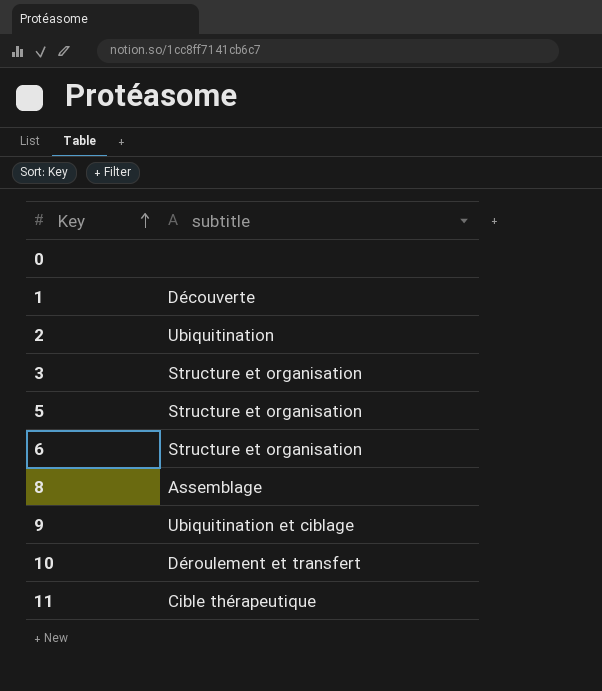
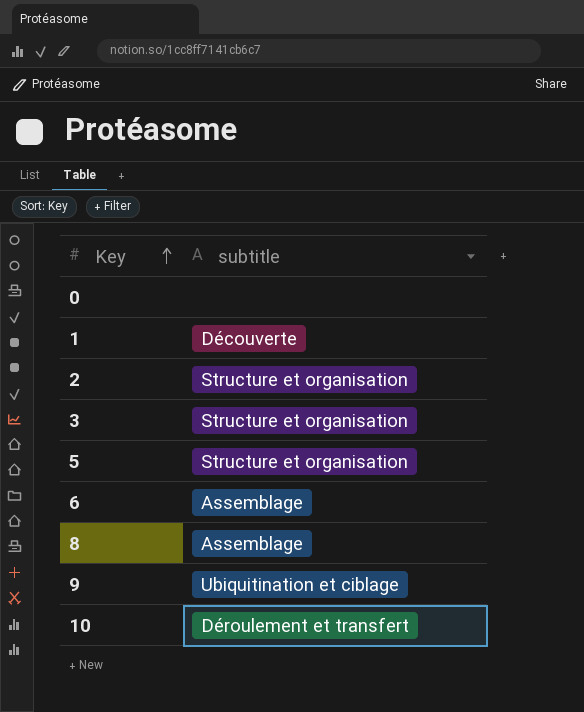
row 11: Cible thérapeutique -> none
2 | subtitle: Ubiquitination -> Structure et organisation
6 | subtitle: Structure et organisation -> Assemblage

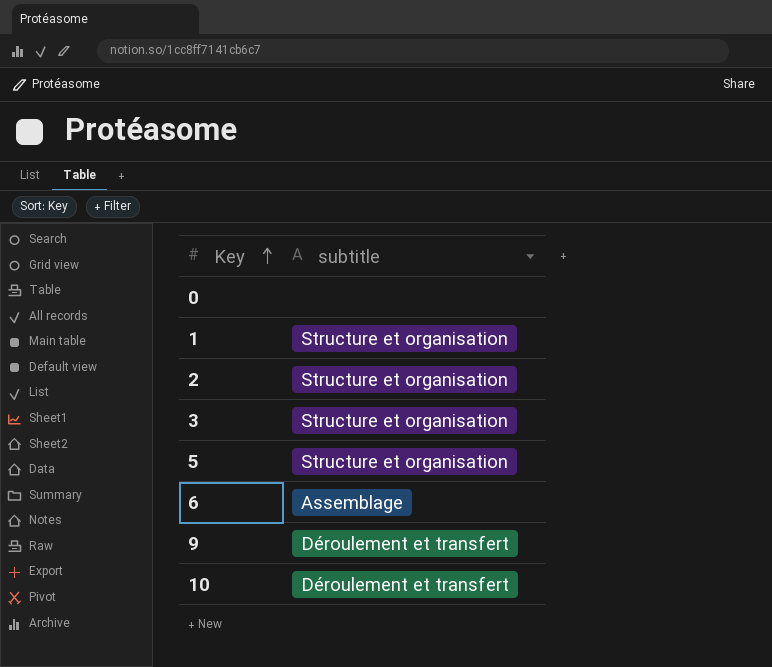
row 8: Assemblage -> none
1 | subtitle: Découverte -> Structure et organisation
9 | subtitle: Ubiquitination et ciblage -> Déroulement et transfert

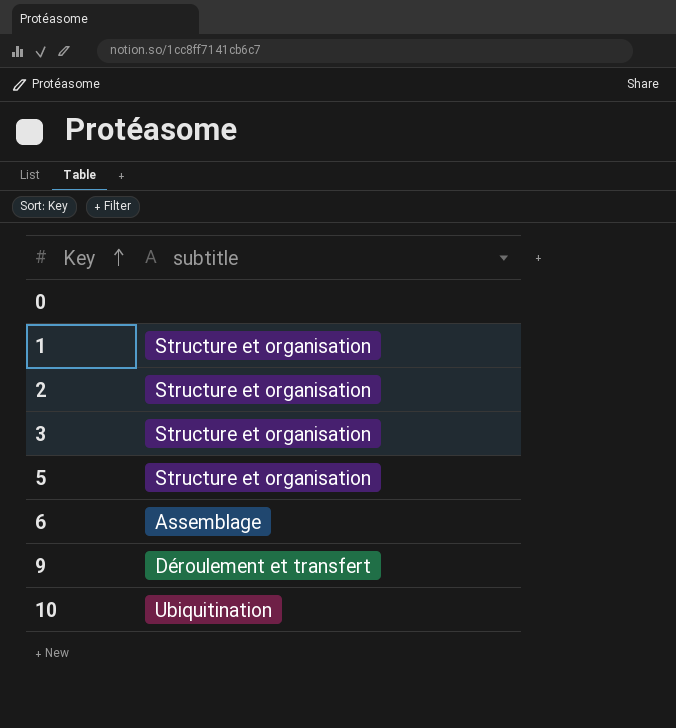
10 | subtitle: Déroulement et transfert -> Ubiquitination

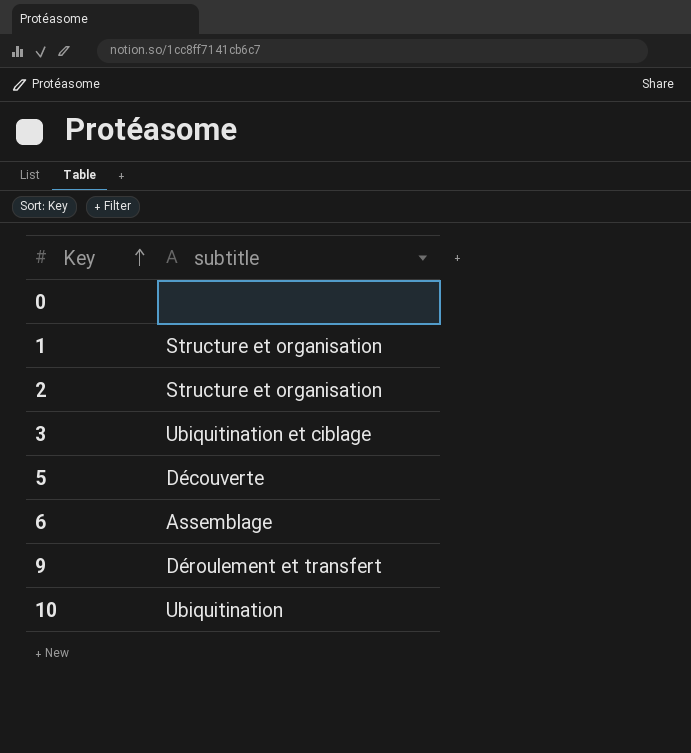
3 | subtitle: Structure et organisation -> Ubiquitination et ciblage
5 | subtitle: Structure et organisation -> Découverte

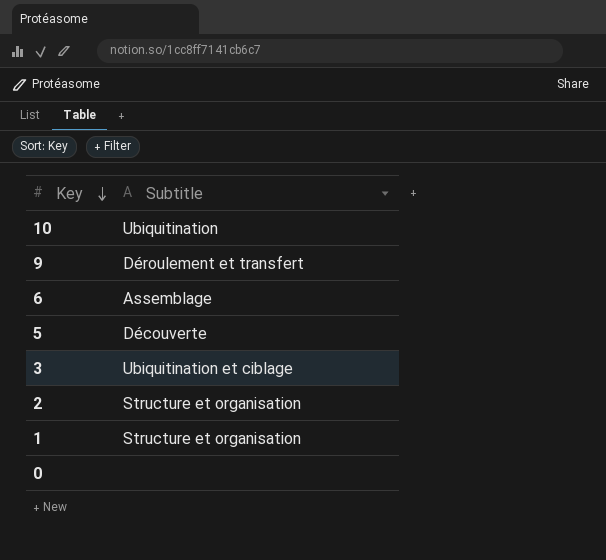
row order: Key ascending -> Key descending
column name: subtitle -> Subtitle

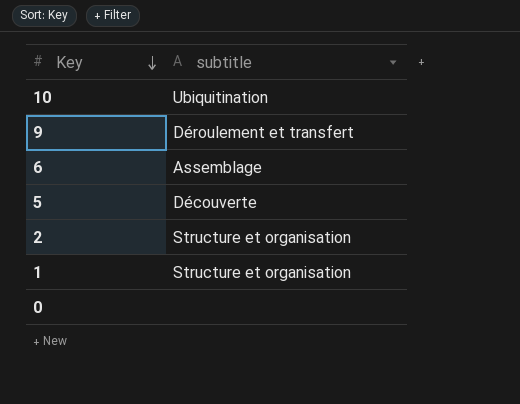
column name: Subtitle -> subtitle
row 3: Ubiquitination et ciblage -> none

